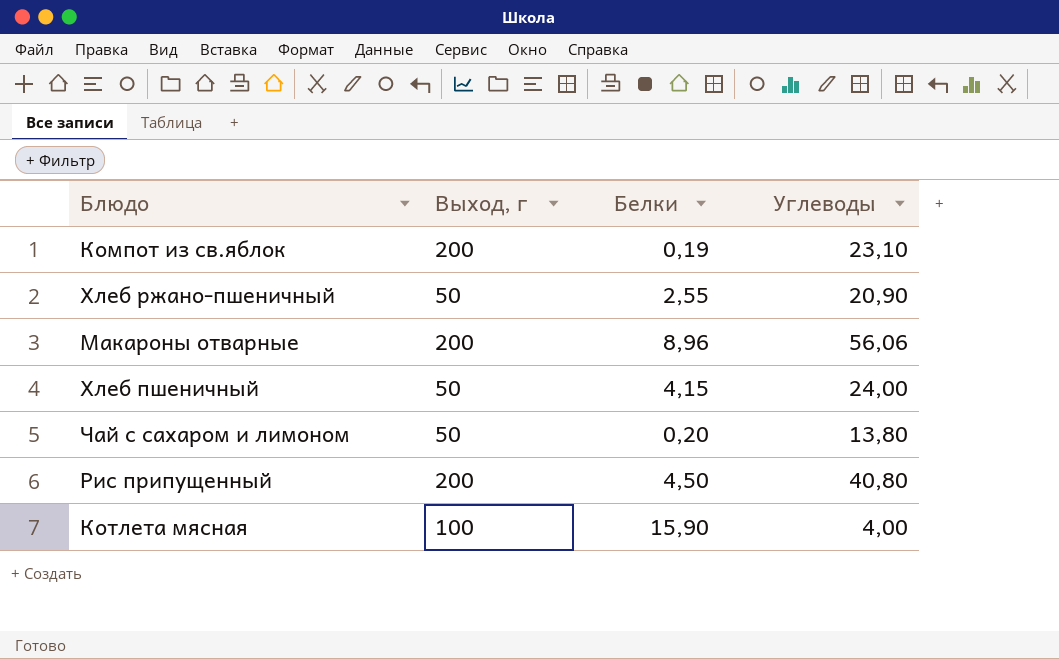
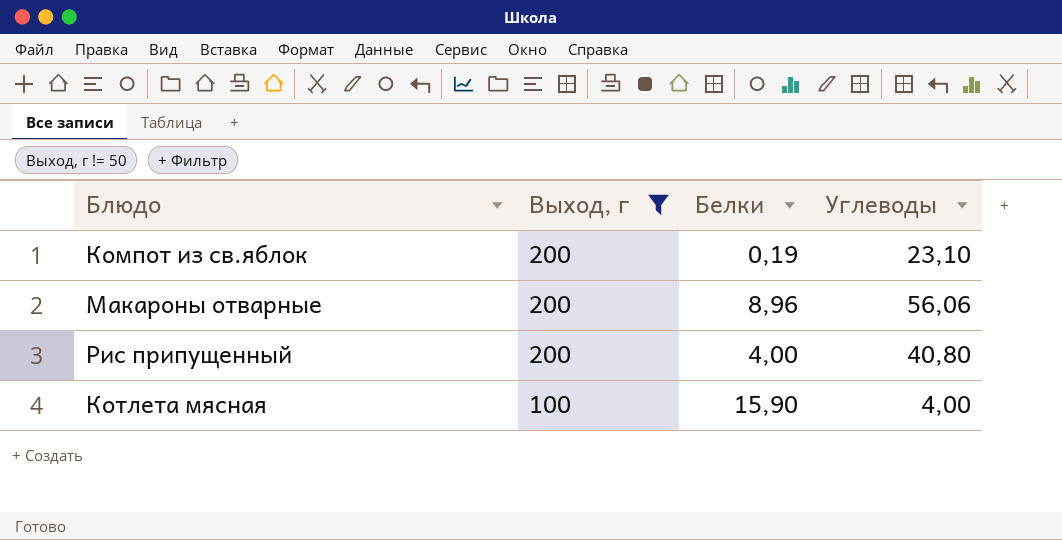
filter: none -> Выход, г != 50
Рис припущенный | Белки: 4,50 -> 4,00

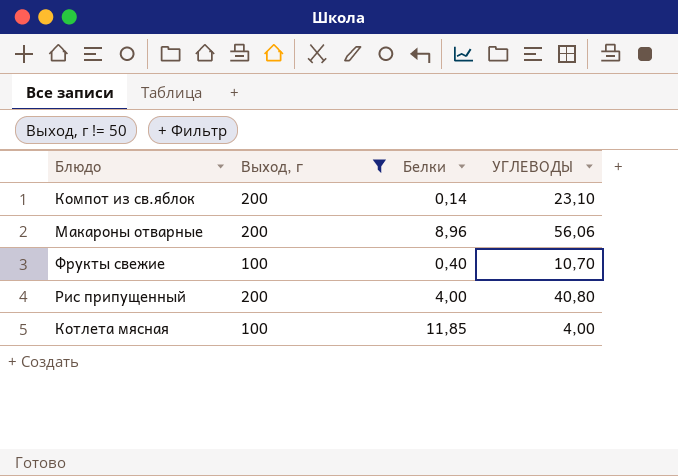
column name: Углеводы -> УГЛЕВОДЫ
Компот из св.яблок | Белки: 0,19 -> 0,14
row Фрукты свежие: none -> 100 | 0,40 | 10,70
Котлета мясная | Белки: 15,90 -> 11,85

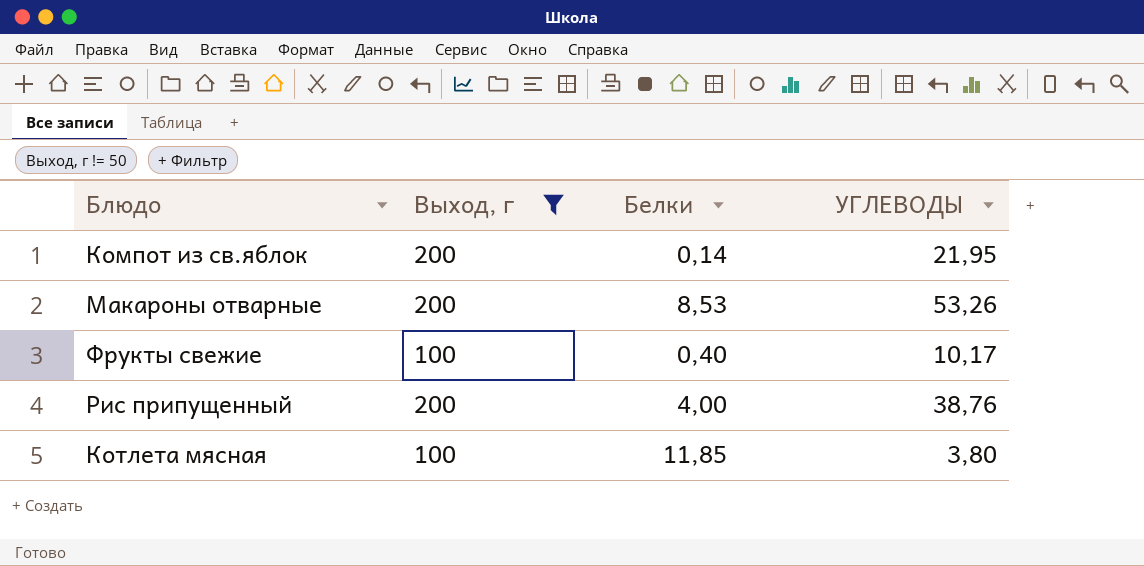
Компот из св.яблок | УГЛЕВОДЫ: 23,10 -> 21,95
Макароны отварные | Белки: 8,96 -> 8,53
Макароны отварные | УГЛЕВОДЫ: 56,06 -> 53,26
Фрукты свежие | УГЛЕВОДЫ: 10,70 -> 10,17
Рис припущенный | УГЛЕВОДЫ: 40,80 -> 38,76
Котлета мясная | УГЛЕВОДЫ: 4,00 -> 3,80

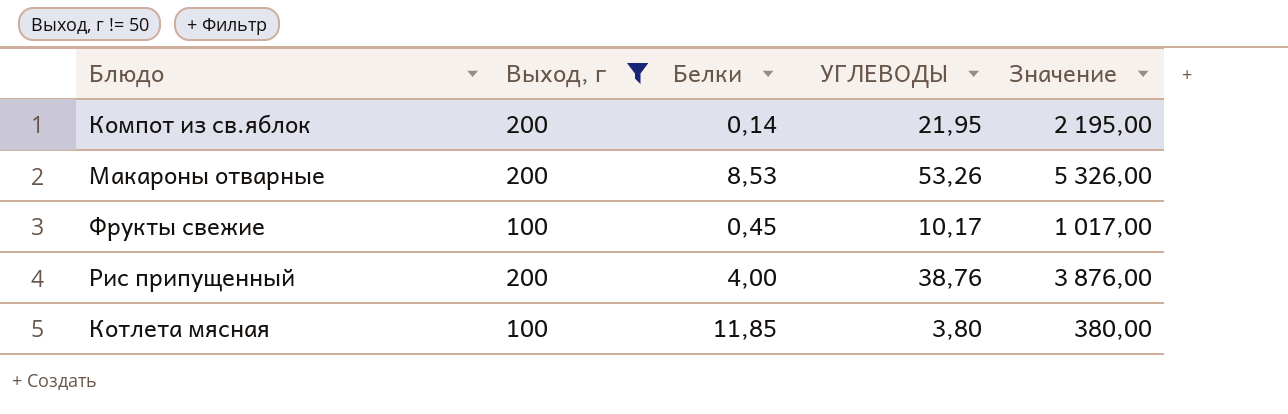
column Значение | formula: none -> [УГЛЕВОДЫ] * 100
Фрукты свежие | Белки: 0,40 -> 0,45

